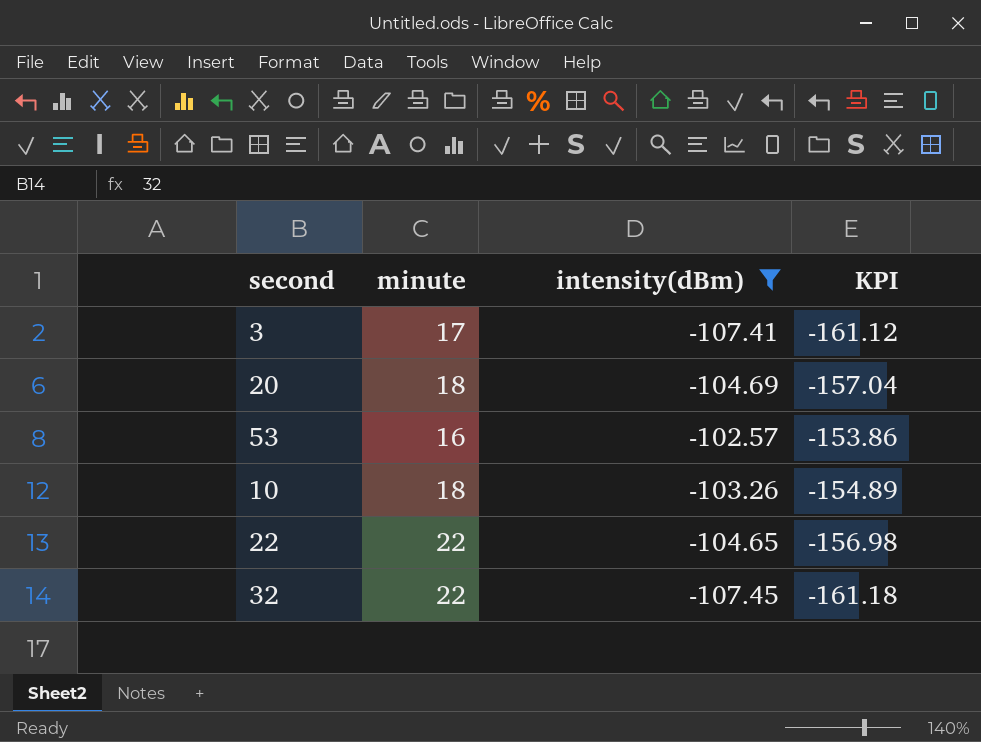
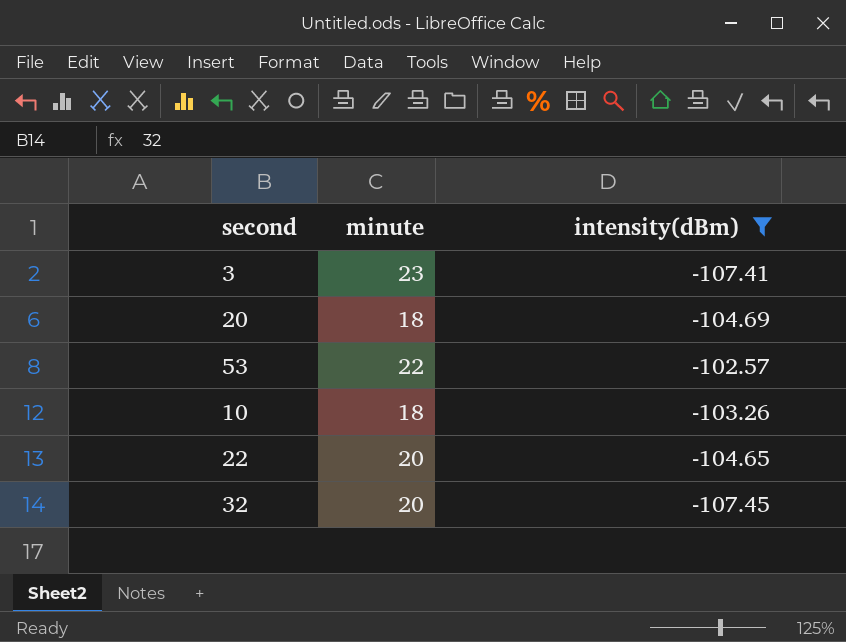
column KPI | formula: [intensity(dBm)] * 1.5 -> none
3 | minute: 17 -> 23
53 | minute: 16 -> 22
22 | minute: 22 -> 20
32 | minute: 22 -> 20

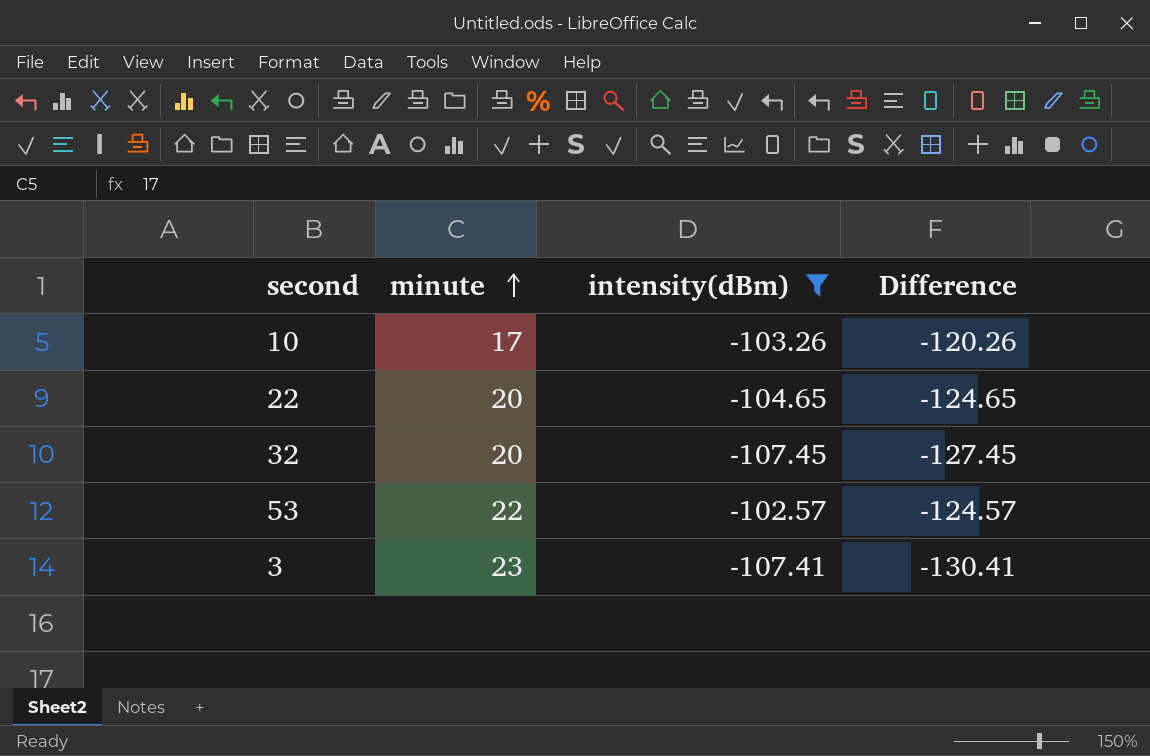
row order: none -> minute ascending
column Difference | formula: none -> [intensity(dBm)] - [minute]
row 20: 18 | -104.69 -> none
10 | minute: 18 -> 17

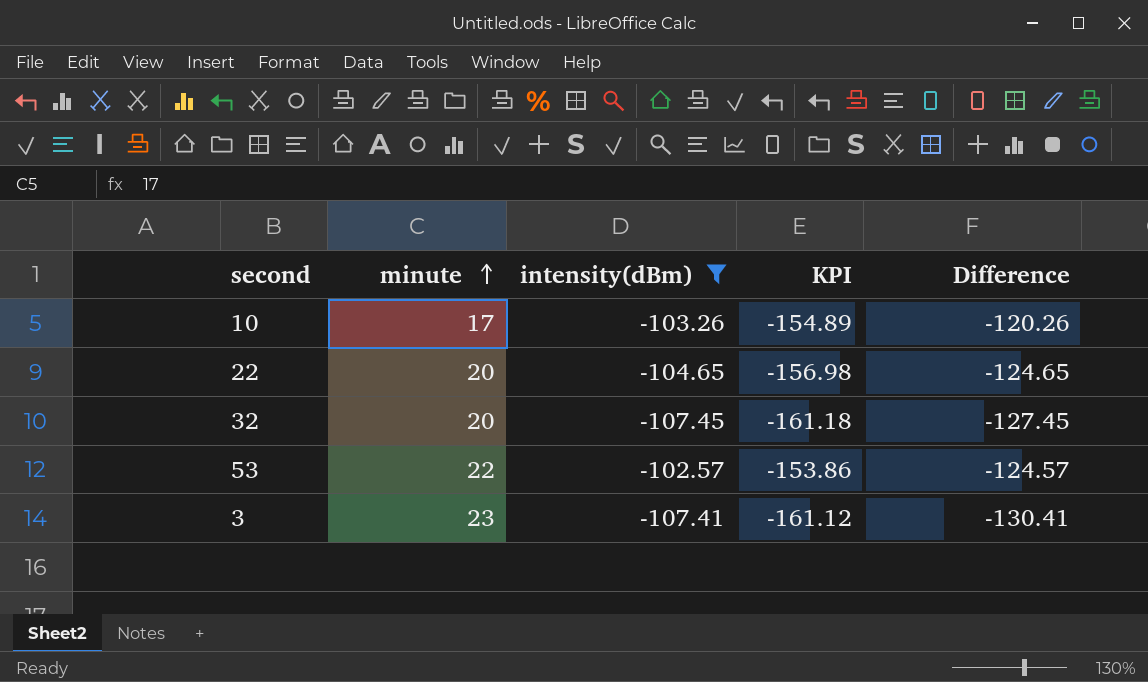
column KPI | formula: none -> [intensity(dBm)] * 1.5

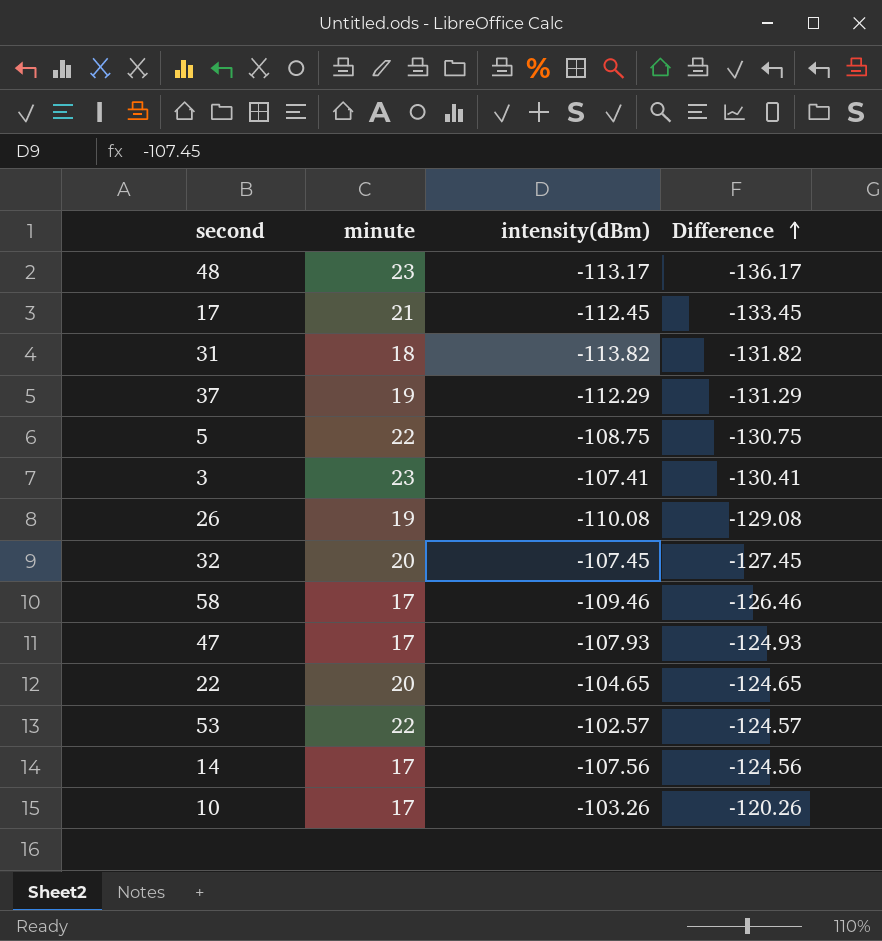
filter: intensity(dBm) >= -107.45 -> none
row order: minute ascending -> Difference ascending
column KPI | formula: [intensity(dBm)] * 1.5 -> none

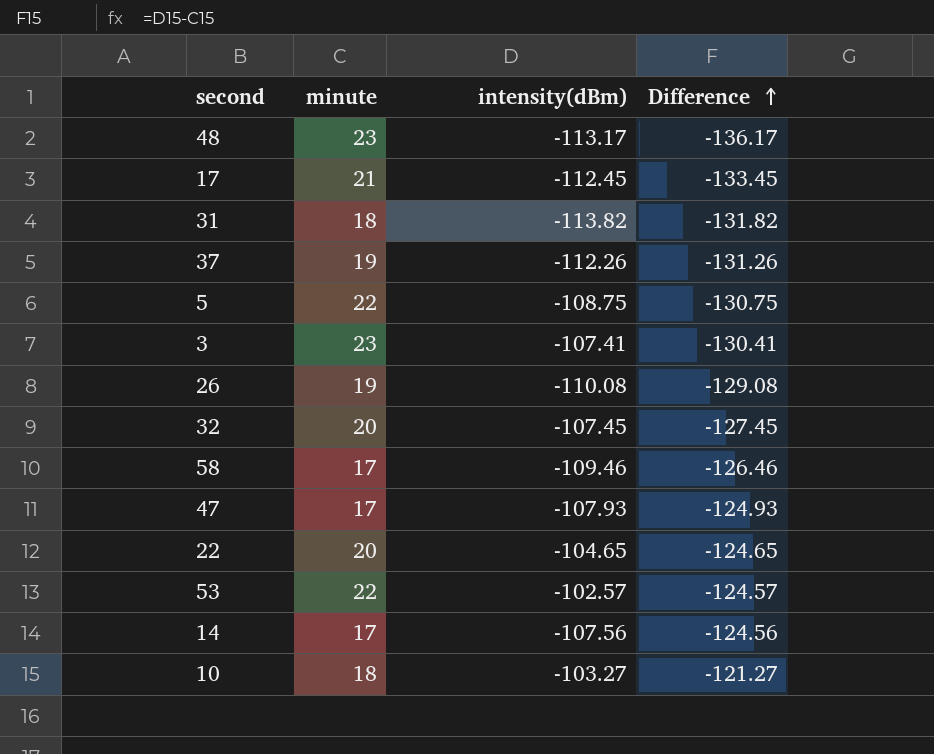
37 | intensity(dBm): -112.29 -> -112.26
37 | Difference: -131.29 -> -131.26
10 | minute: 17 -> 18
10 | intensity(dBm): -103.26 -> -103.27
10 | Difference: -120.26 -> -121.27

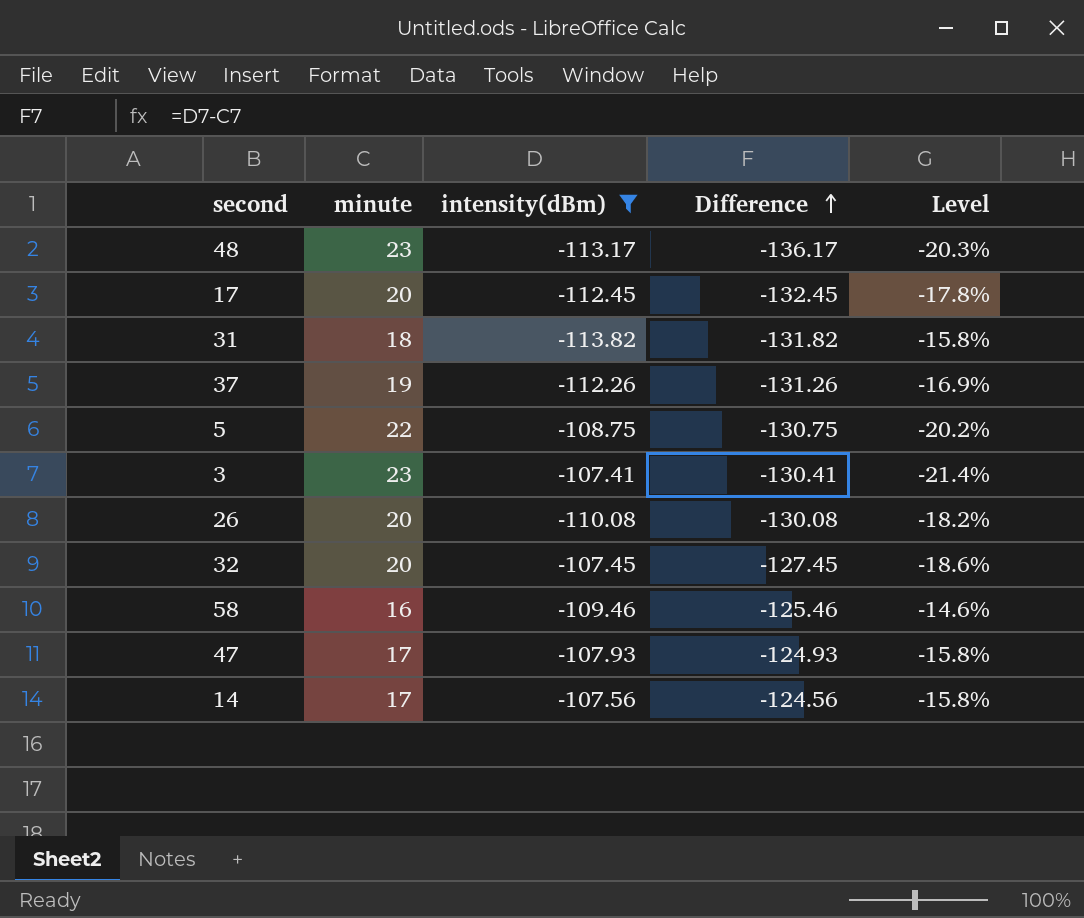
filter: none -> intensity(dBm) <= -107.41
column Level | formula: none -> [minute] / [intensity(dBm)]
17 | minute: 21 -> 20
17 | Difference: -133.45 -> -132.45
26 | minute: 19 -> 20
26 | Difference: -129.08 -> -130.08
58 | minute: 17 -> 16
58 | Difference: -126.46 -> -125.46

